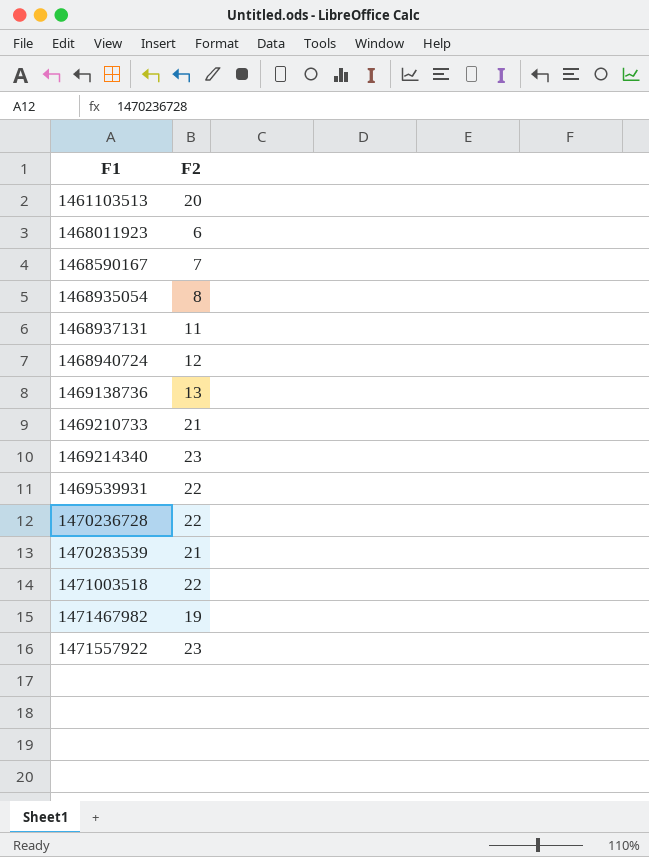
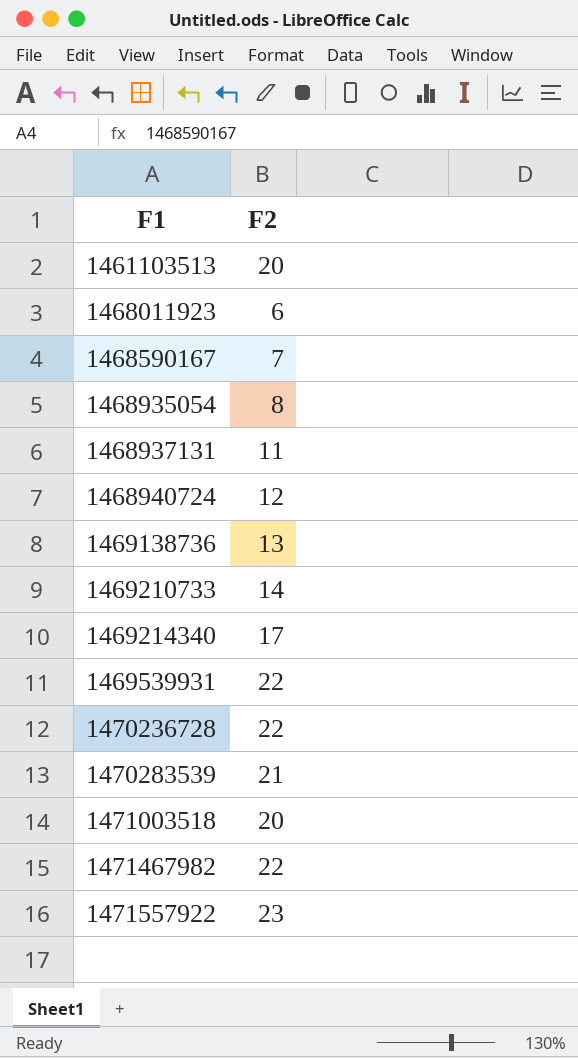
1469210733 | F2: 21 -> 14
1469214340 | F2: 23 -> 17
1471003518 | F2: 22 -> 20
1471467982 | F2: 19 -> 22

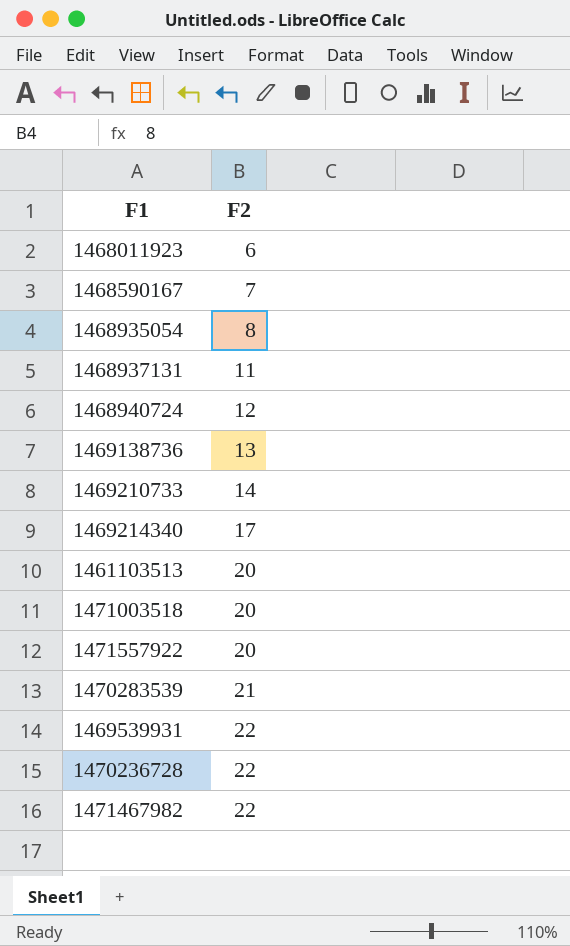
row order: F1 ascending -> F2 ascending
1471557922 | F2: 23 -> 20

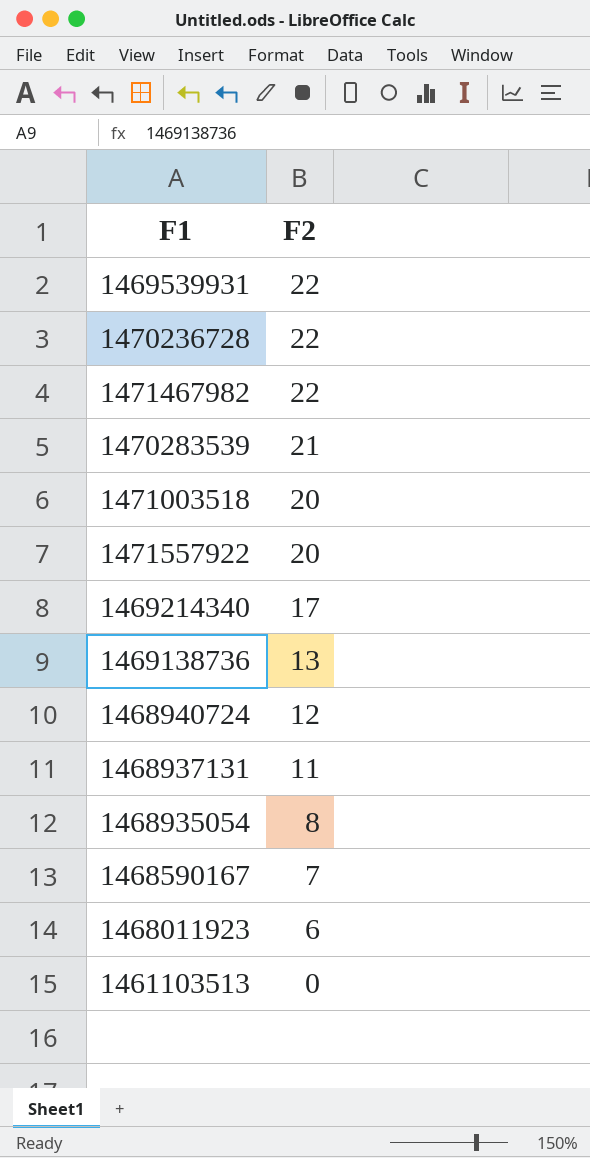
row order: F2 ascending -> F2 descending
row 1469210733: 14 -> none
1461103513 | F2: 20 -> 0

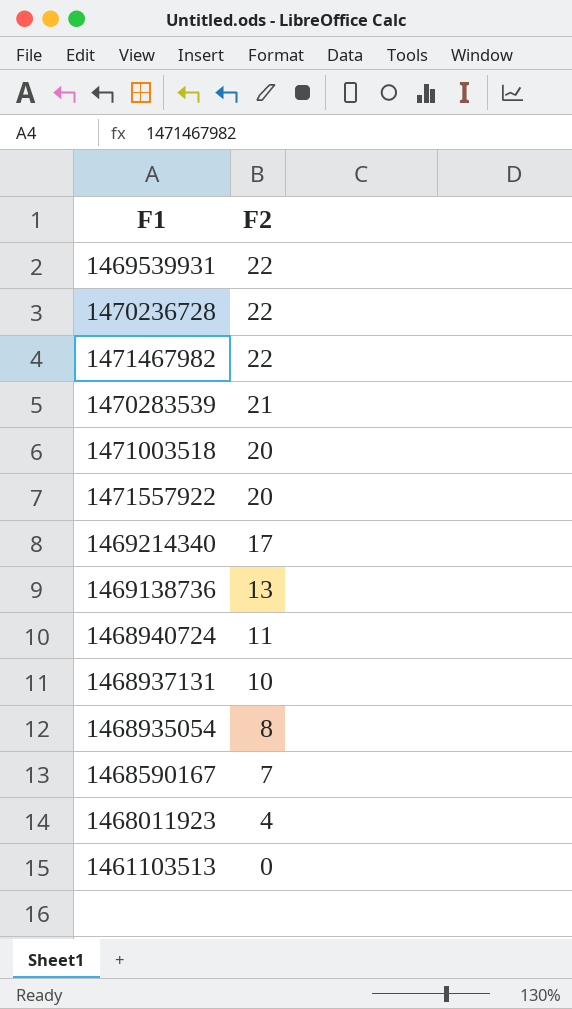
1468940724 | F2: 12 -> 11
1468937131 | F2: 11 -> 10
1468011923 | F2: 6 -> 4

